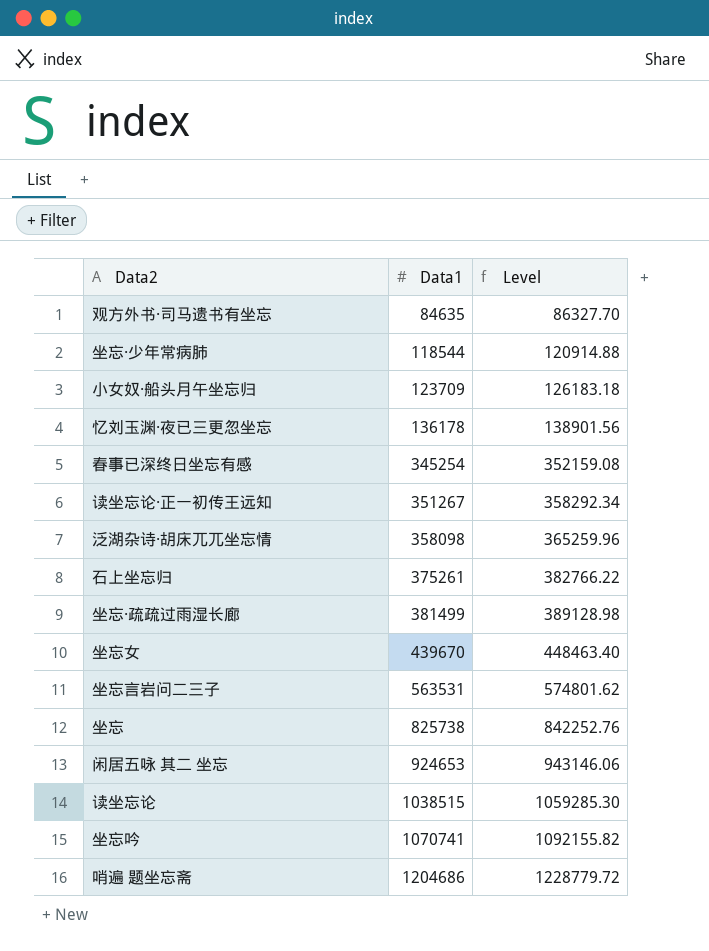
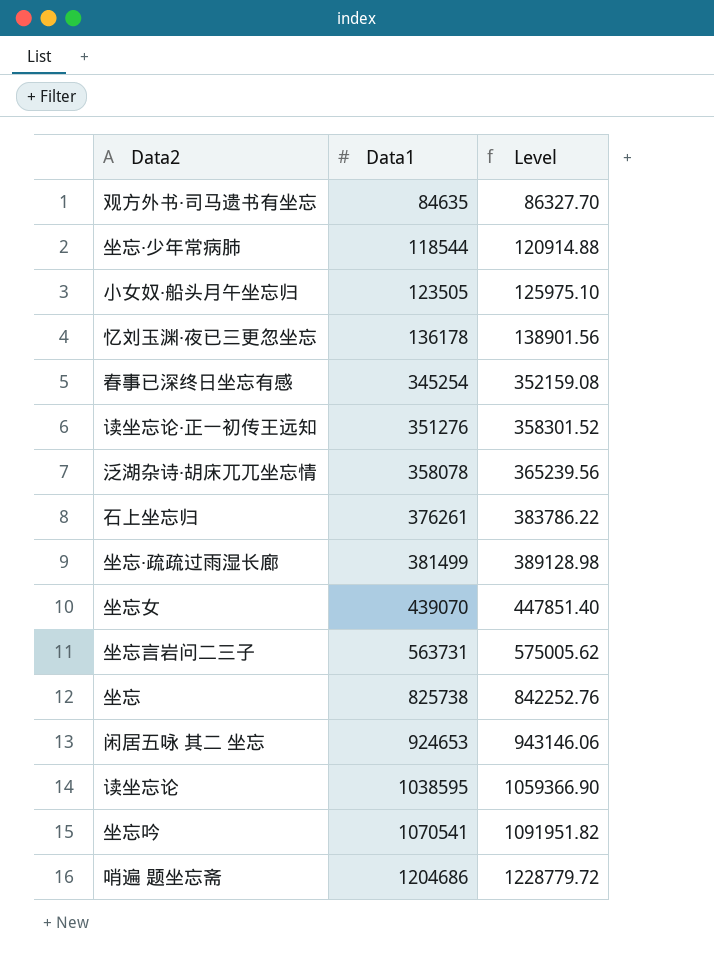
小女奴·船头月午坐忘归 | Data1: 123709 -> 123505
小女奴·船头月午坐忘归 | Level: 126183.18 -> 125975.10
读坐忘论·正一初传王远知 | Data1: 351267 -> 351276
读坐忘论·正一初传王远知 | Level: 358292.34 -> 358301.52
泛湖杂诗·胡床兀兀坐忘情 | Data1: 358098 -> 358078
泛湖杂诗·胡床兀兀坐忘情 | Level: 365259.96 -> 365239.56
石上坐忘归 | Data1: 375261 -> 376261
石上坐忘归 | Level: 382766.22 -> 383786.22
坐忘女 | Data1: 439670 -> 439070
坐忘女 | Level: 448463.40 -> 447851.40
坐忘言岩问二三子 | Data1: 563531 -> 563731
坐忘言岩问二三子 | Level: 574801.62 -> 575005.62
读坐忘论 | Data1: 1038515 -> 1038595
读坐忘论 | Level: 1059285.30 -> 1059366.90
坐忘吟 | Data1: 1070741 -> 1070541
坐忘吟 | Level: 1092155.82 -> 1091951.82

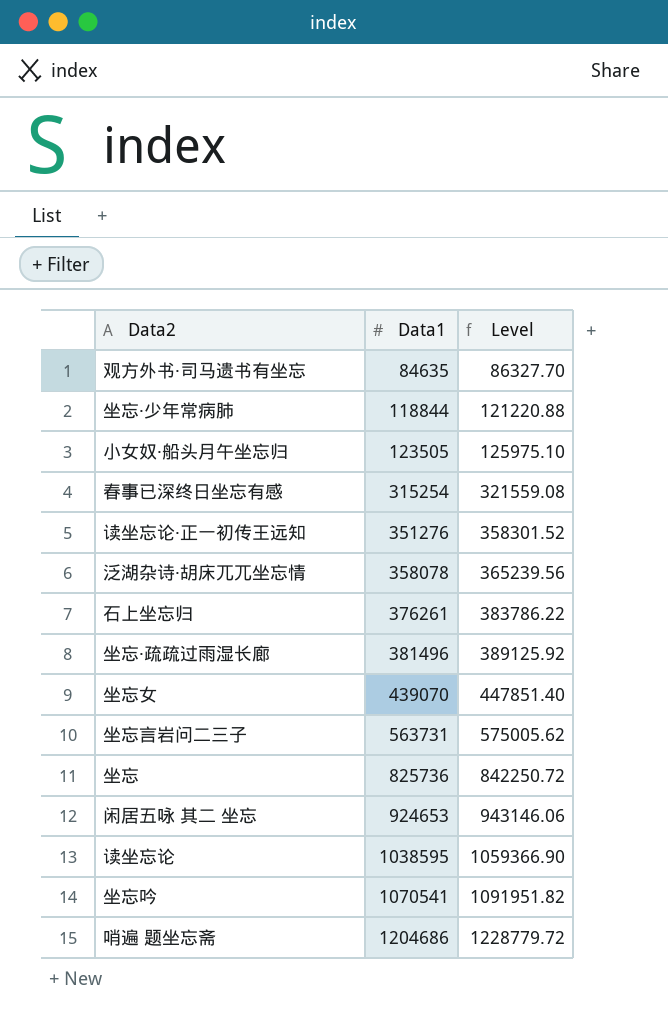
row 忆刘玉渊·夜已三更忽坐忘: 136178 | 138901.56 -> none
坐忘·少年常病肺 | Data1: 118544 -> 118844
坐忘·少年常病肺 | Level: 120914.88 -> 121220.88
春事已深终日坐忘有感 | Data1: 345254 -> 315254
春事已深终日坐忘有感 | Level: 352159.08 -> 321559.08
坐忘·疏疏过雨湿长廊 | Data1: 381499 -> 381496
坐忘·疏疏过雨湿长廊 | Level: 389128.98 -> 389125.92
坐忘 | Data1: 825738 -> 825736
坐忘 | Level: 842252.76 -> 842250.72

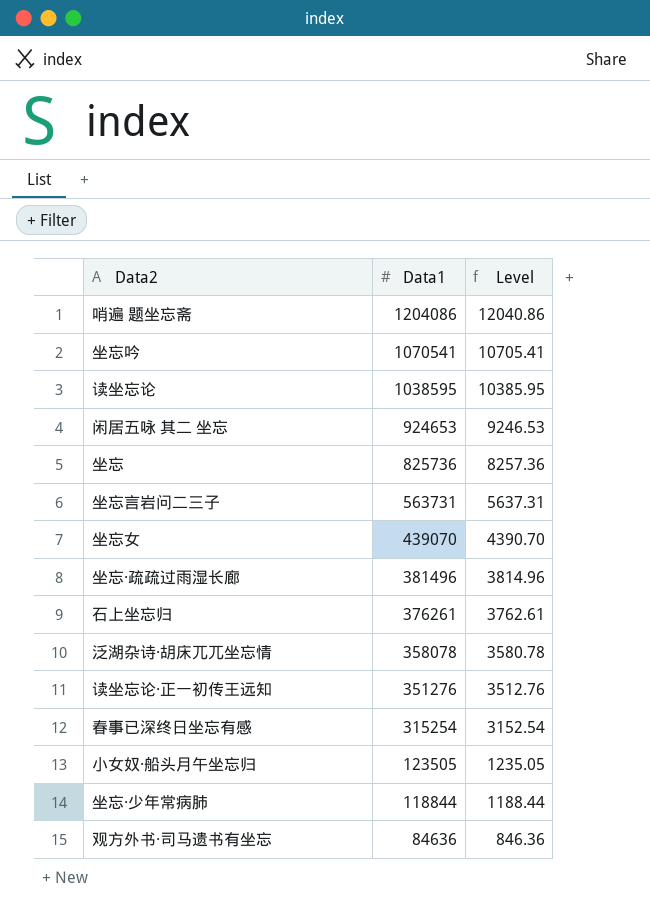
row order: Data1 ascending -> Data1 descending
column Level | formula: [Data1] * 1.02 -> [Data1] * 0.01
哨遍 题坐忘斋 | Data1: 1204686 -> 1204086
观方外书·司马遗书有坐忘 | Data1: 84635 -> 84636

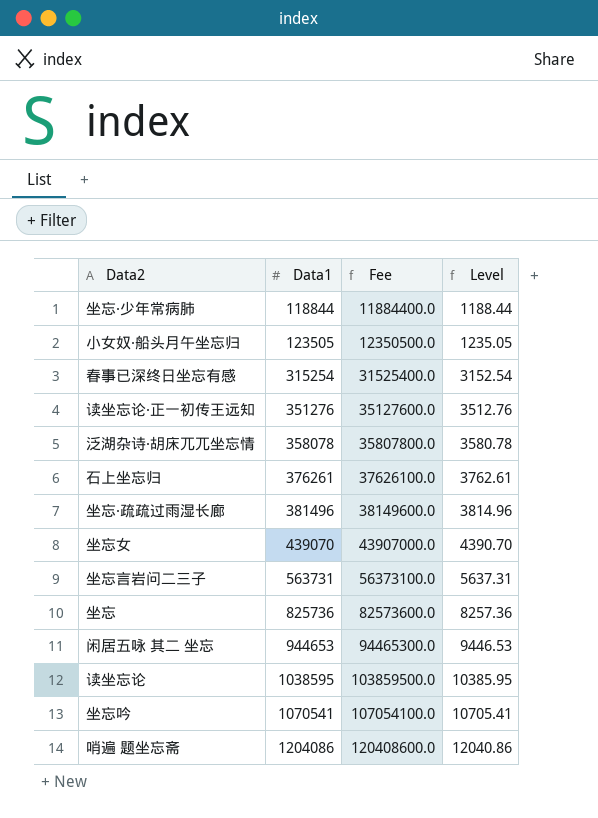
row order: Data1 descending -> Data1 ascending
column Fee | formula: none -> [Data1] * 100
row 观方外书·司马遗书有坐忘: 84636 | 846.36 -> none
闲居五咏 其二 坐忘 | Data1: 924653 -> 944653
闲居五咏 其二 坐忘 | Level: 9246.53 -> 9446.53

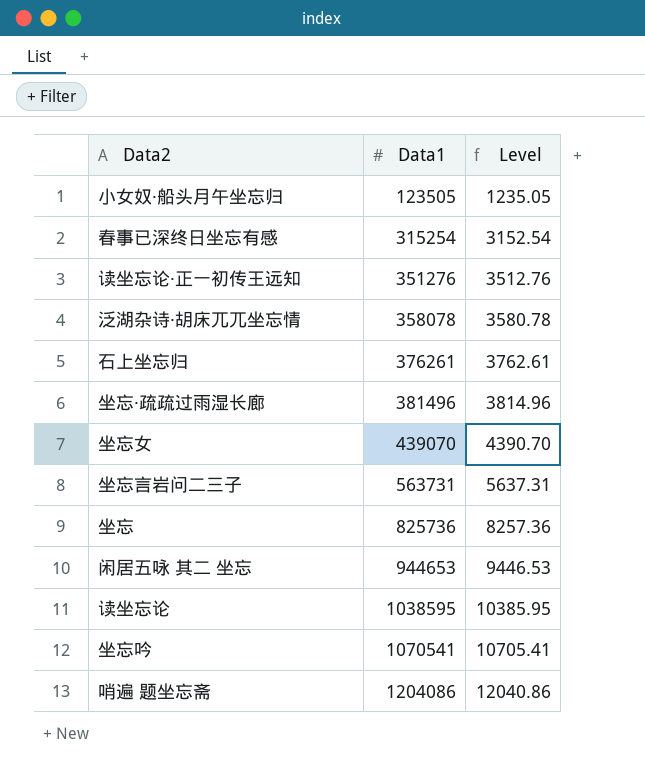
column Fee | formula: [Data1] * 100 -> none
row 坐忘·少年常病肺: 118844 | 11884400.0 | 1188.44 -> none

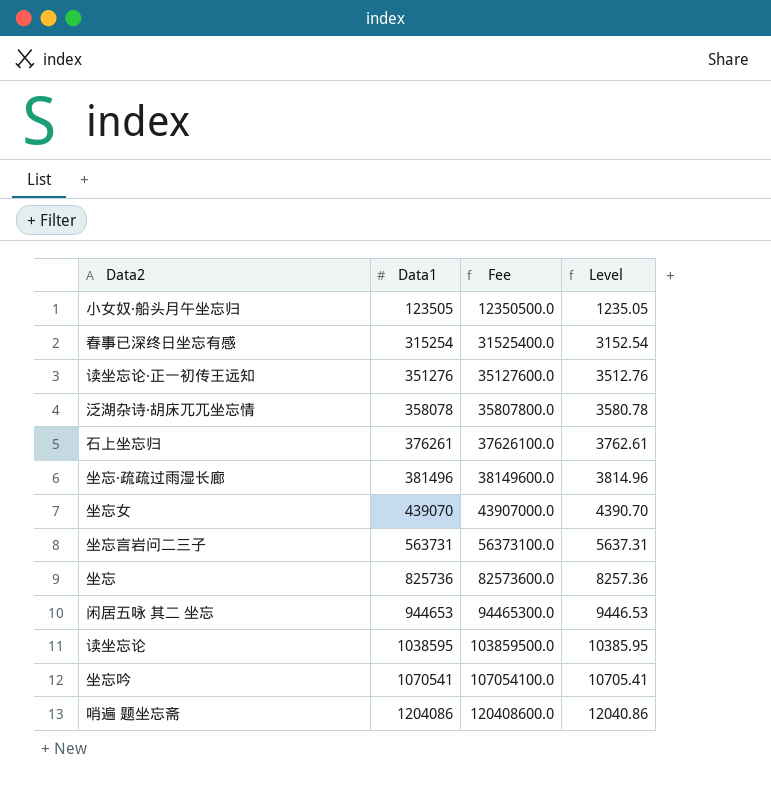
column Fee | formula: none -> [Data1] * 100

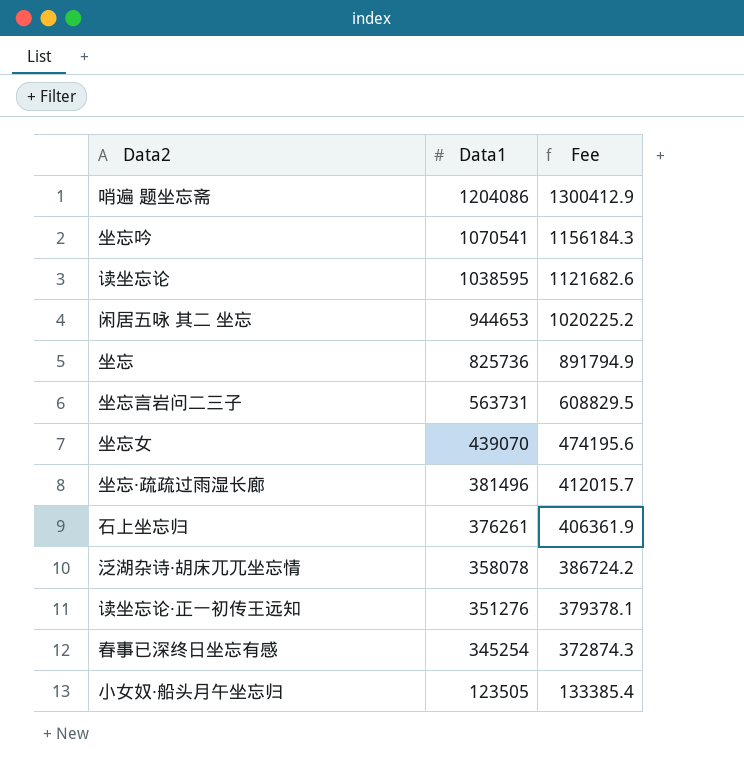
row order: Data1 ascending -> Data1 descending
column Level | formula: [Data1] * 0.01 -> none
column Fee | formula: [Data1] * 100 -> [Data1] * 1.08
春事已深终日坐忘有感 | Data1: 315254 -> 345254

